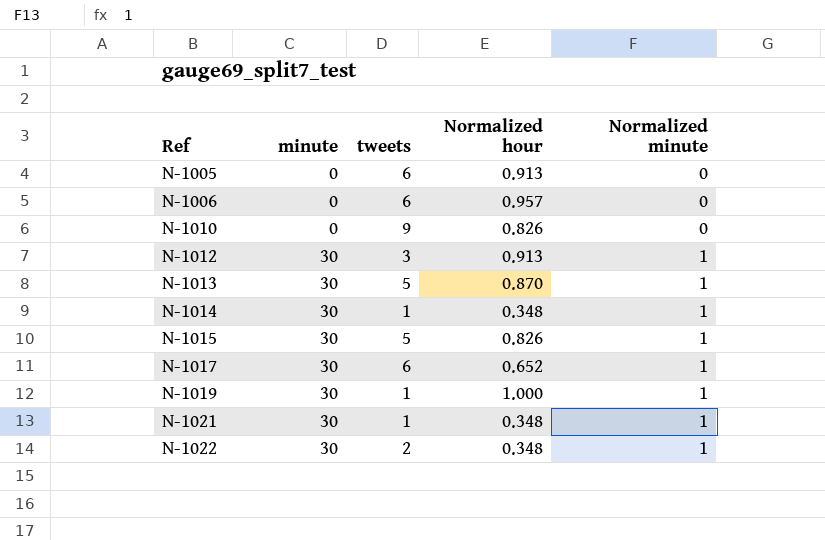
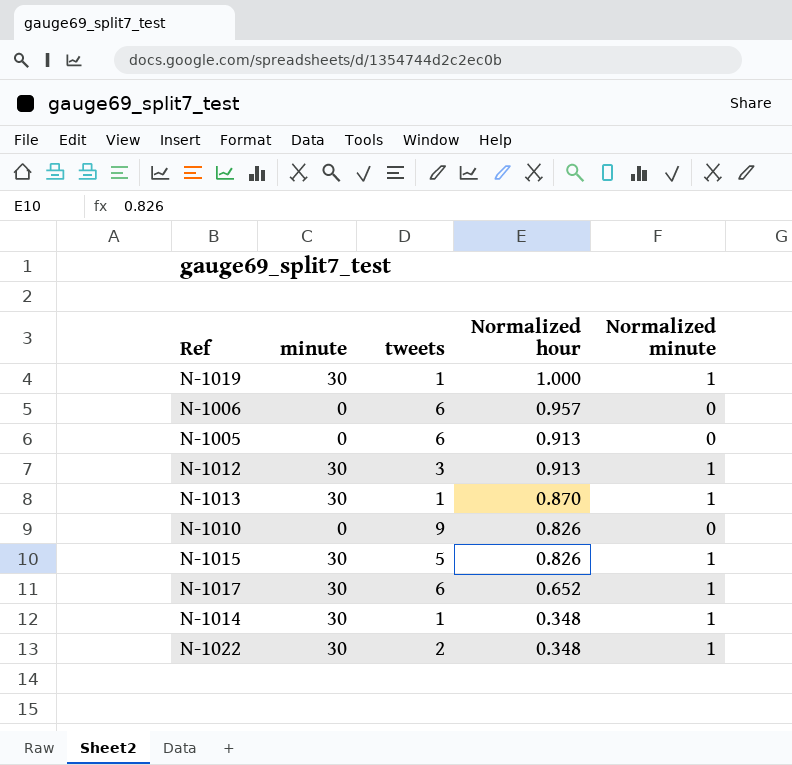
row order: Ref ascending -> Normalized hour descending
row N-1021: 30 | 1 | 0.348 | 1 -> none
N-1013 | tweets: 5 -> 1

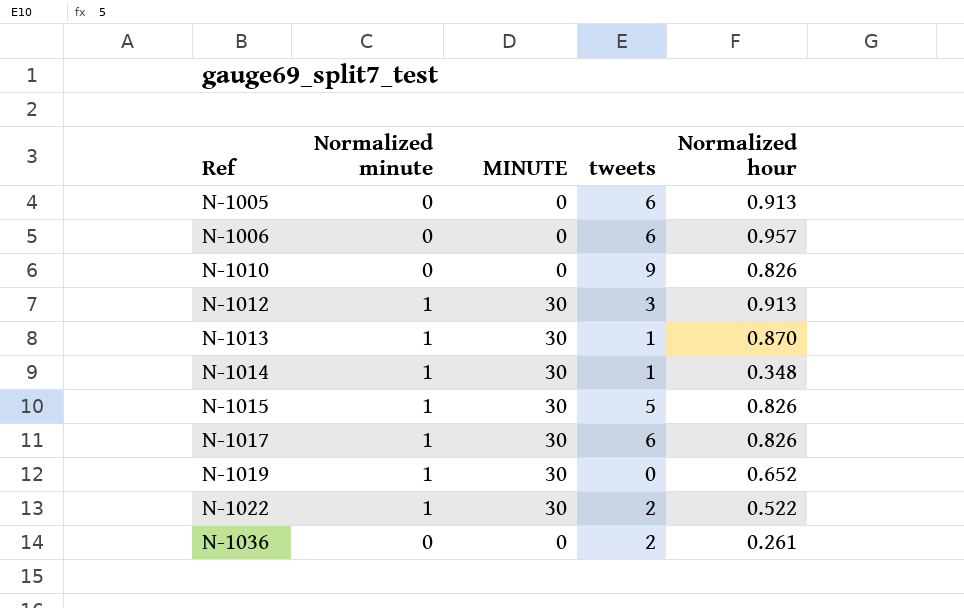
row order: Normalized hour descending -> Ref ascending
column Normalized minute | position: 5 -> 2
column name: minute -> MINUTE
N-1017 | Normalized hour: 0.652 -> 0.826
N-1019 | tweets: 1 -> 0
N-1019 | Normalized hour: 1.000 -> 0.652
N-1022 | Normalized hour: 0.348 -> 0.522
row N-1036: none -> 0 | 0 | 2 | 0.261

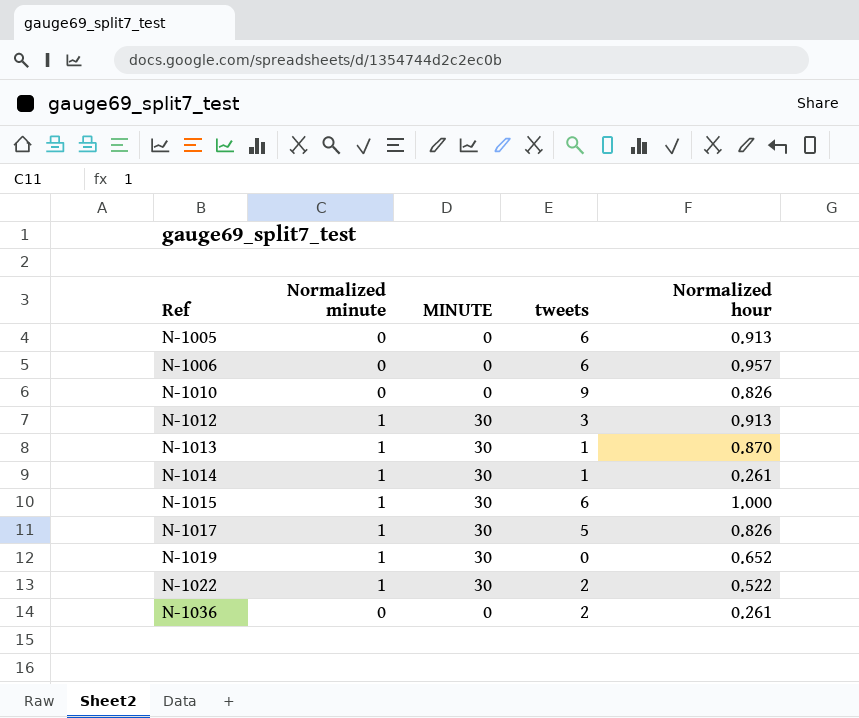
N-1014 | Normalized hour: 0.348 -> 0.261
N-1015 | tweets: 5 -> 6
N-1015 | Normalized hour: 0.826 -> 1.000
N-1017 | tweets: 6 -> 5

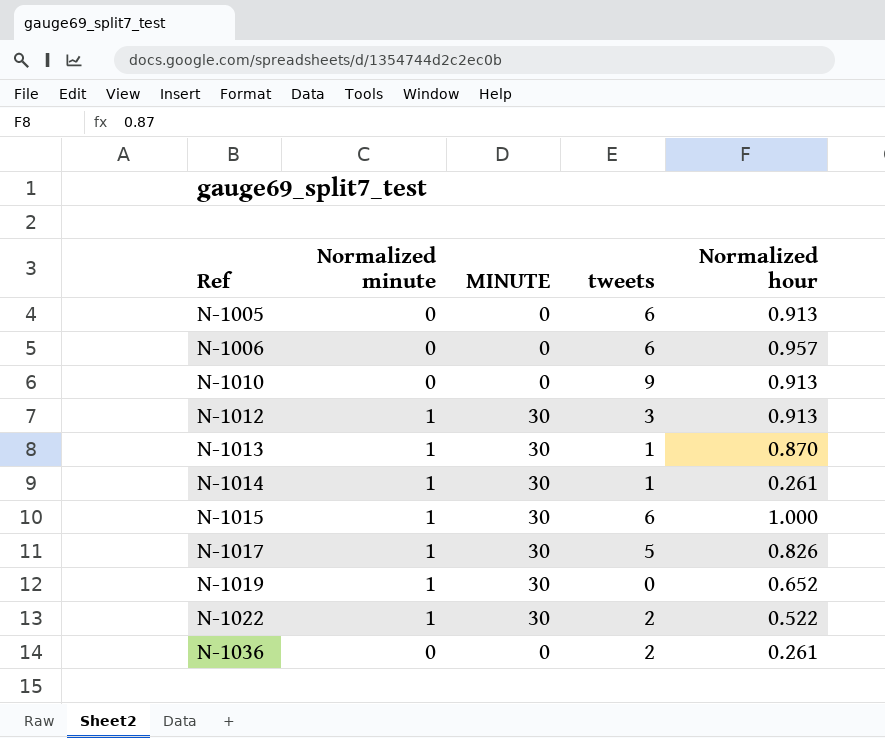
N-1010 | Normalized hour: 0.826 -> 0.913

